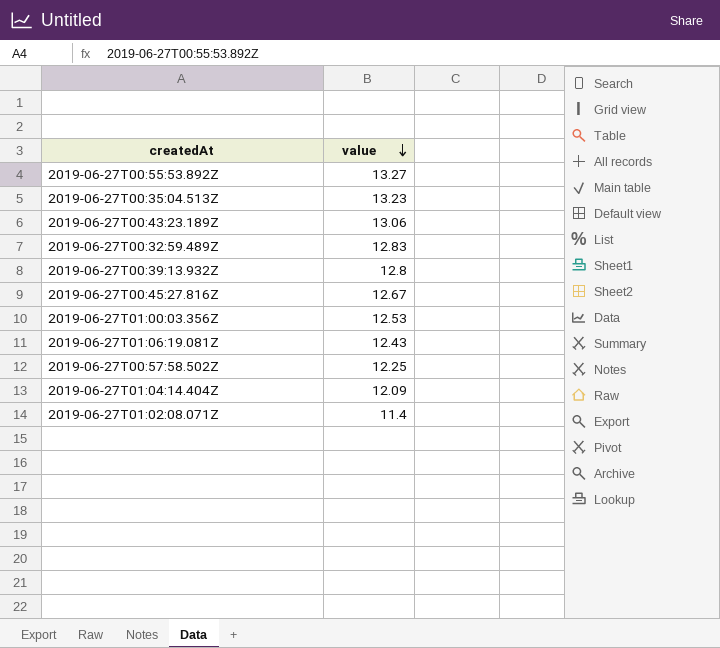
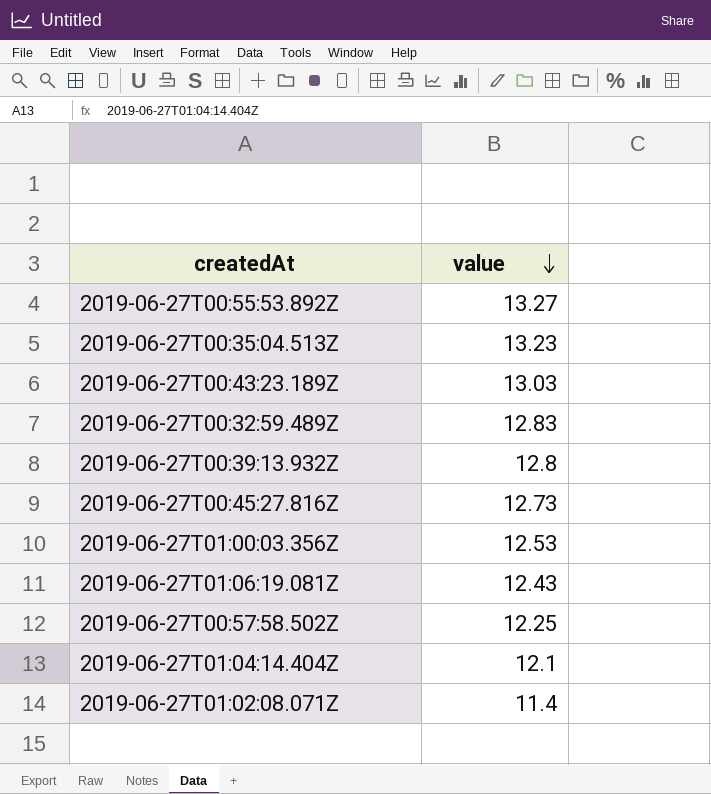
2019-06-27T00:43:23.189Z | value: 13.06 -> 13.03
2019-06-27T00:45:27.816Z | value: 12.67 -> 12.73
2019-06-27T01:04:14.404Z | value: 12.09 -> 12.1

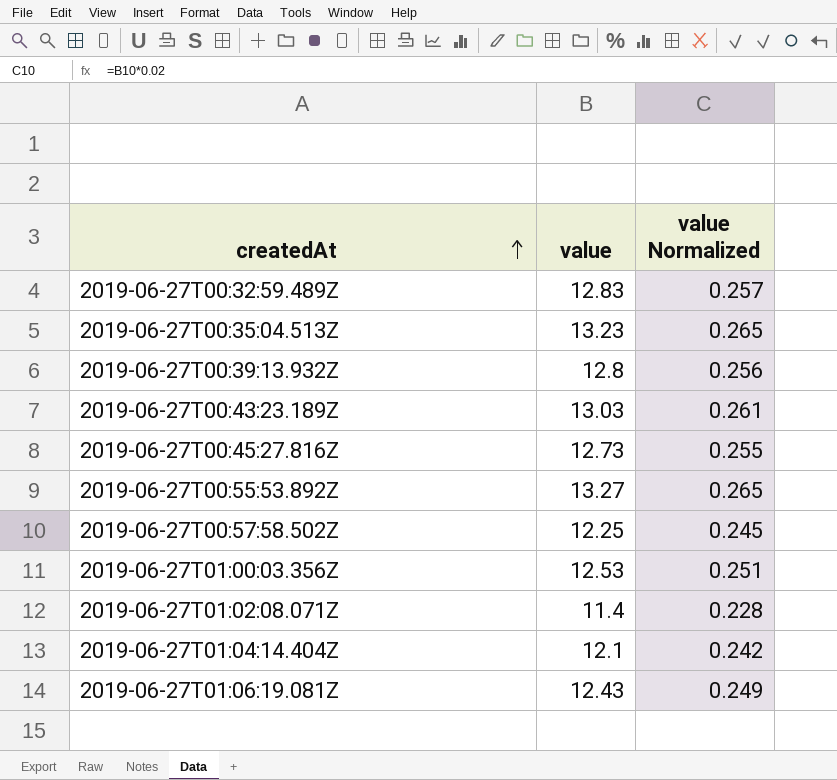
row order: value descending -> createdAt ascending
column value Normalized | formula: none -> [value] * 0.02

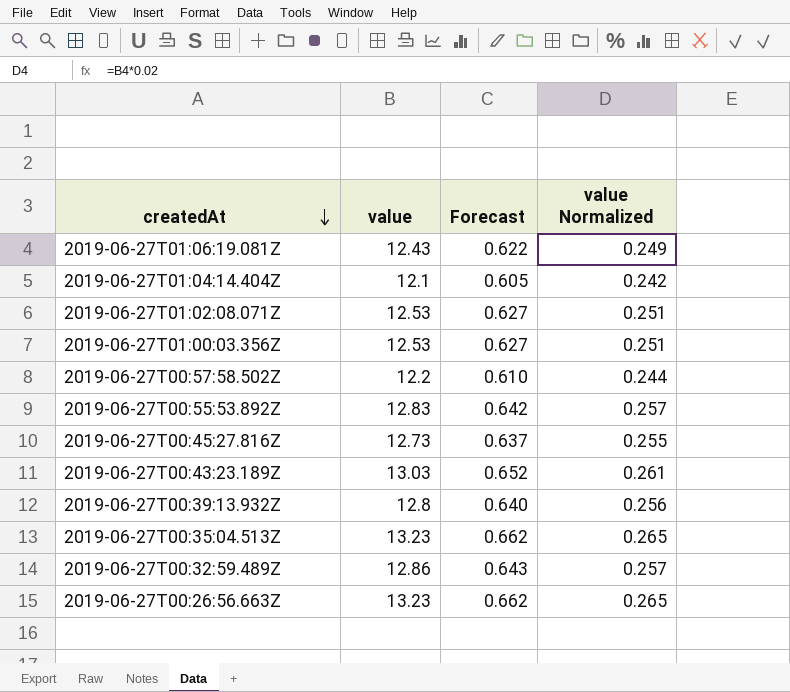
row order: createdAt ascending -> createdAt descending
column Forecast | formula: none -> [value] * 0.05
2019-06-27T01:02:08.071Z | value: 11.4 -> 12.53
2019-06-27T01:02:08.071Z | value Normalized: 0.228 -> 0.251
2019-06-27T00:57:58.502Z | value: 12.25 -> 12.2
2019-06-27T00:57:58.502Z | value Normalized: 0.245 -> 0.244
2019-06-27T00:55:53.892Z | value: 13.27 -> 12.83
2019-06-27T00:55:53.892Z | value Normalized: 0.265 -> 0.257
2019-06-27T00:32:59.489Z | value: 12.83 -> 12.86
row 2019-06-27T00:26:56.663Z: none -> 13.23 | 0.662 | 0.265

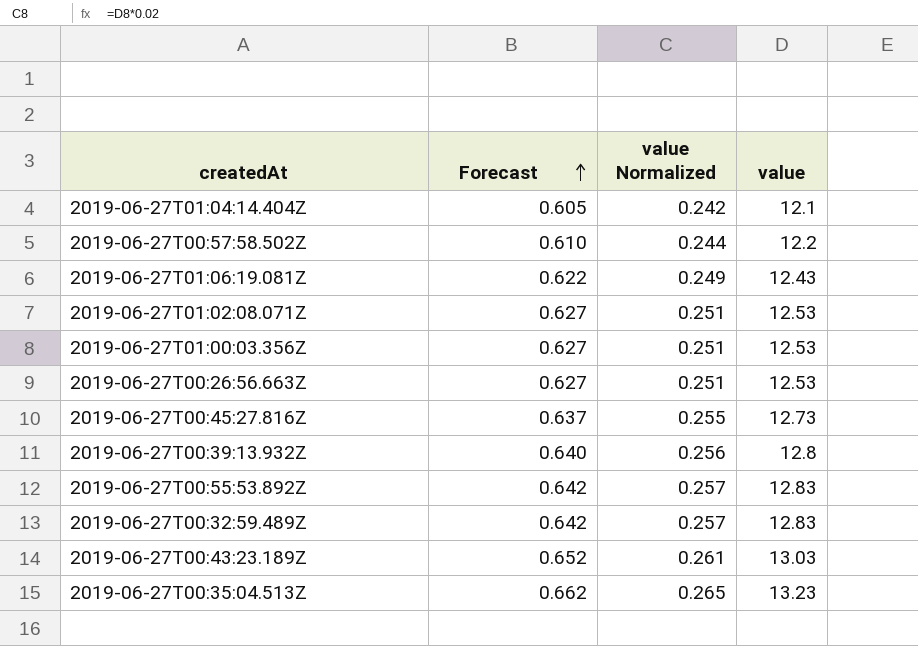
row order: createdAt descending -> Forecast ascending
column value | position: 2 -> 4
2019-06-27T00:26:56.663Z | Forecast: 0.662 -> 0.627
2019-06-27T00:26:56.663Z | value Normalized: 0.265 -> 0.251
2019-06-27T00:26:56.663Z | value: 13.23 -> 12.53
2019-06-27T00:32:59.489Z | Forecast: 0.643 -> 0.642
2019-06-27T00:32:59.489Z | value: 12.86 -> 12.83

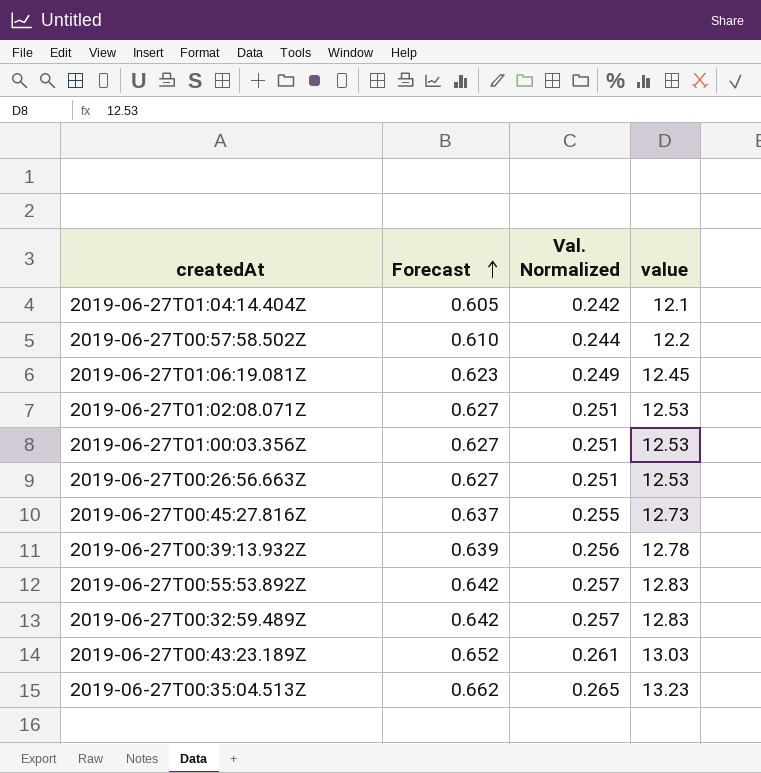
column name: value Normalized -> Val. Normalized
2019-06-27T01:06:19.081Z | Forecast: 0.622 -> 0.623
2019-06-27T01:06:19.081Z | value: 12.43 -> 12.45
2019-06-27T00:39:13.932Z | Forecast: 0.640 -> 0.639
2019-06-27T00:39:13.932Z | value: 12.8 -> 12.78

